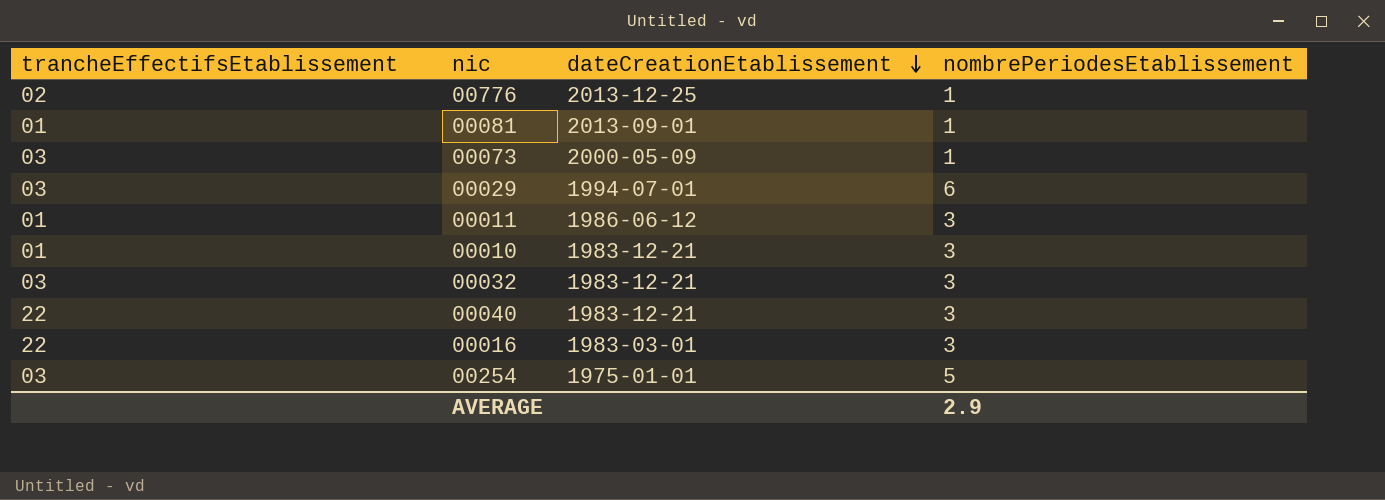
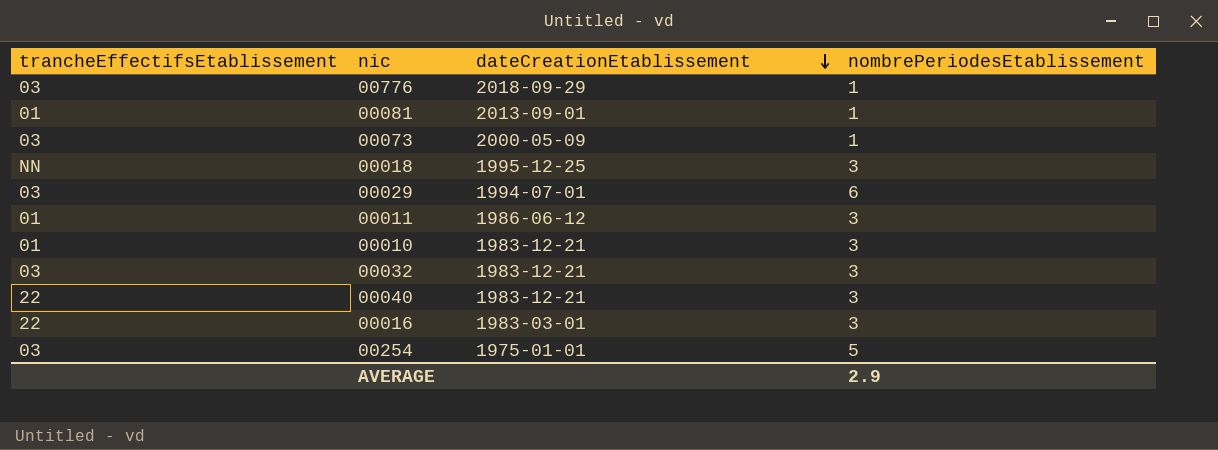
00776 | trancheEffectifsEtablissement: 02 -> 03
00776 | dateCreationEtablissement: 2013-12-25 -> 2018-09-29
row 00018: none -> NN | 1995-12-25 | 3

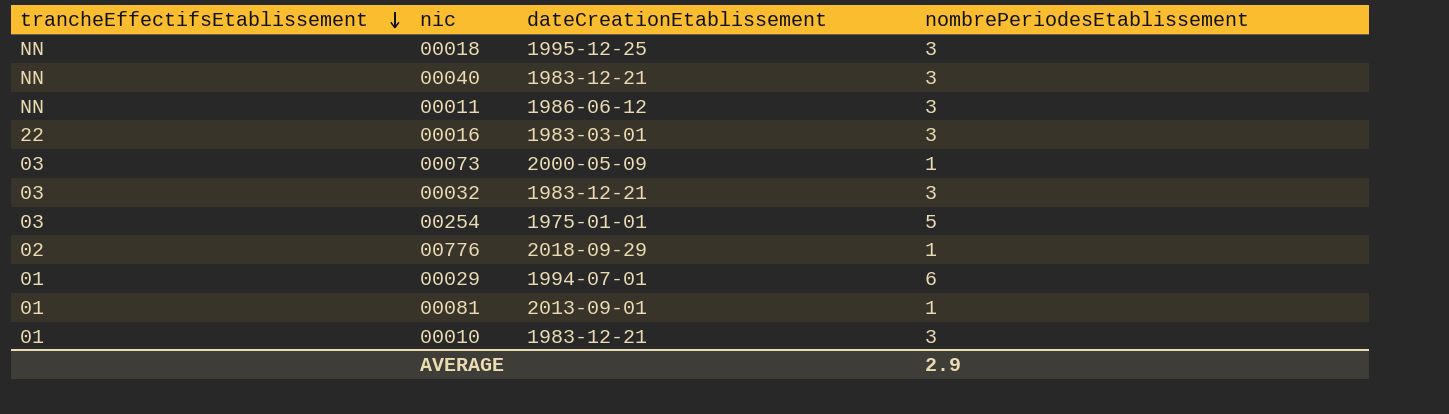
row order: dateCreationEtablissement descending -> trancheEffectifsEtablissement descending
00040 | trancheEffectifsEtablissement: 22 -> NN
00011 | trancheEffectifsEtablissement: 01 -> NN
00776 | trancheEffectifsEtablissement: 03 -> 02
00029 | trancheEffectifsEtablissement: 03 -> 01

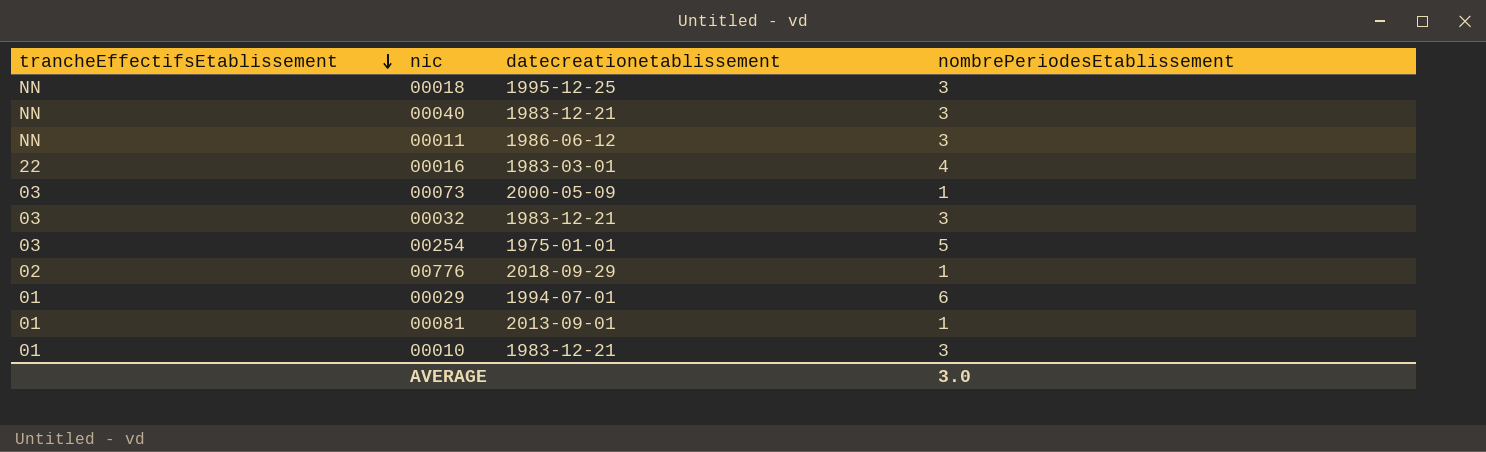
column name: dateCreationEtablissement -> datecreationetablissement
00016 | nombrePeriodesEtablissement: 3 -> 4
AVERAGE | nombrePeriodesEtablissement: 2.9 -> 3.0

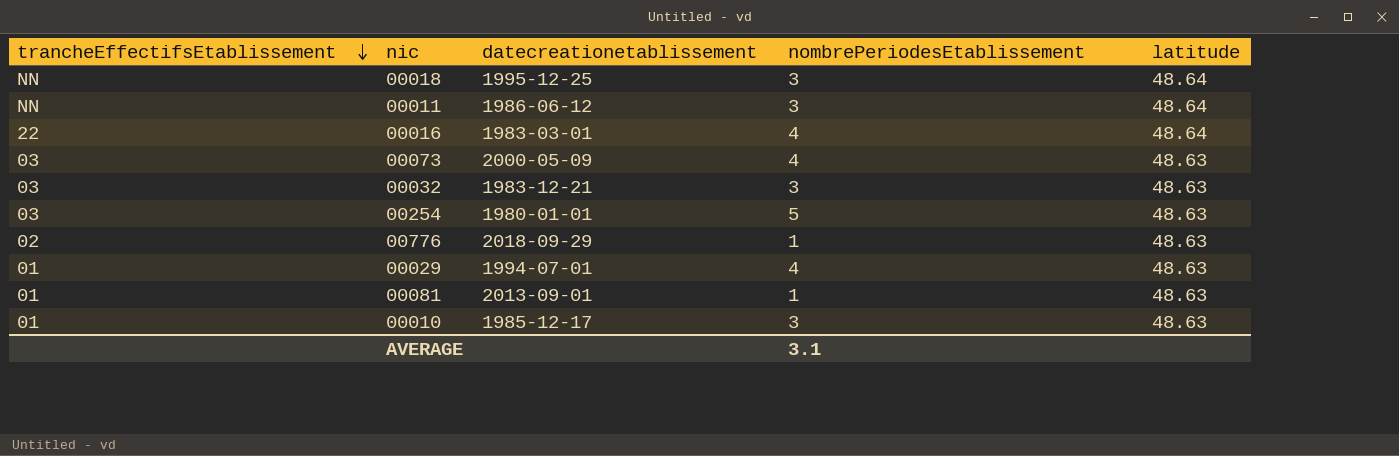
column latitude | position: none -> 5
row 00040: NN | 1983-12-21 | 3 -> none
00073 | nombrePeriodesEtablissement: 1 -> 4
00254 | datecreationetablissement: 1975-01-01 -> 1980-01-01
00029 | nombrePeriodesEtablissement: 6 -> 4
00010 | datecreationetablissement: 1983-12-21 -> 1985-12-17
AVERAGE | nombrePeriodesEtablissement: 3.0 -> 3.1

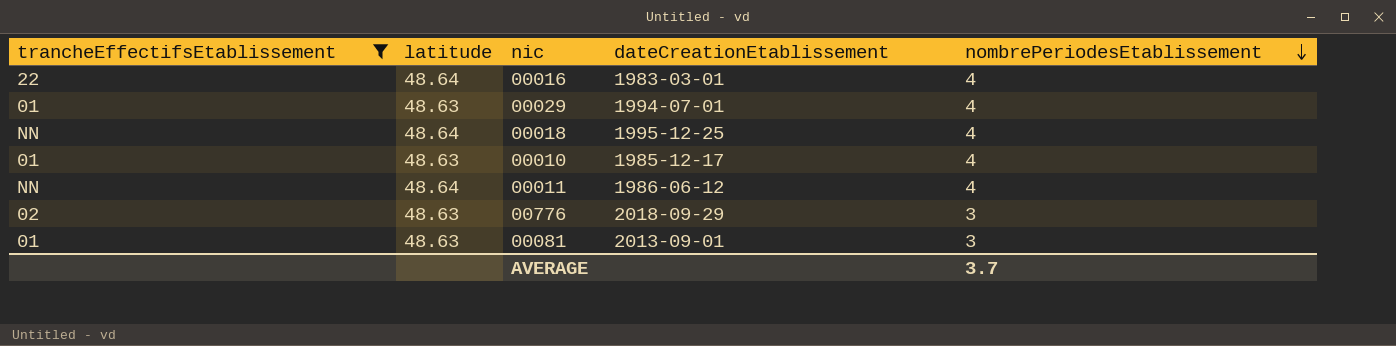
filter: none -> trancheEffectifsEtablissement != 03
row order: trancheEffectifsEtablissement descending -> nombrePeriodesEtablissement descending
column latitude | position: 5 -> 2
column name: datecreationetablissement -> dateCreationEtablissement
00018 | nombrePeriodesEtablissement: 3 -> 4
00010 | nombrePeriodesEtablissement: 3 -> 4
00011 | nombrePeriodesEtablissement: 3 -> 4
00776 | nombrePeriodesEtablissement: 1 -> 3
00081 | nombrePeriodesEtablissement: 1 -> 3
AVERAGE | nombrePeriodesEtablissement: 3.1 -> 3.7

